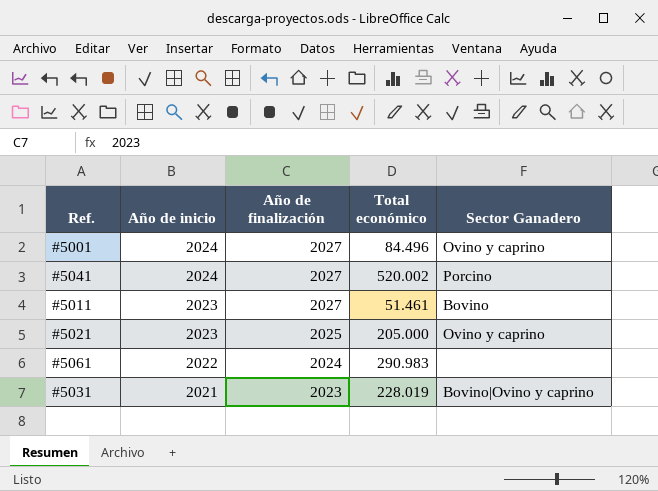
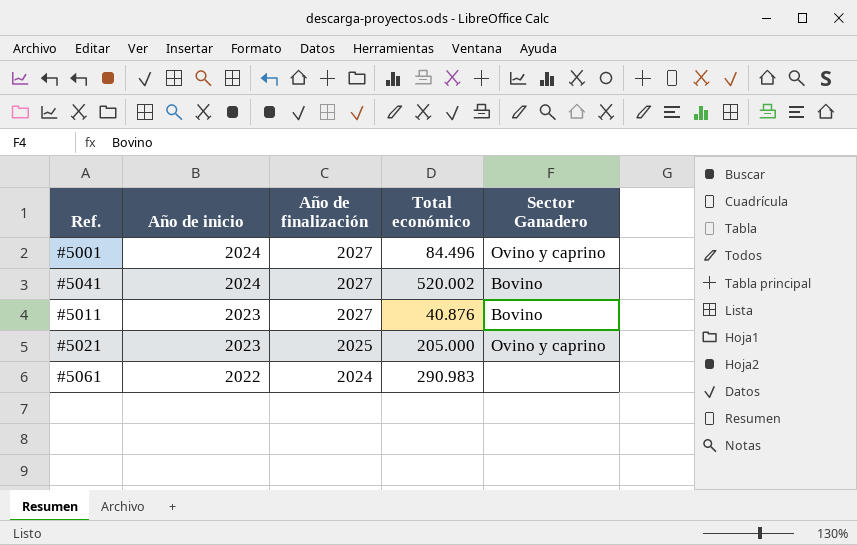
row #5031: 2021 | 2023 | 228.019 | Bovino|Ovino y caprino -> none
#5041 | Sector Ganadero: Porcino -> Bovino
#5011 | Total económico: 51.461 -> 40.876

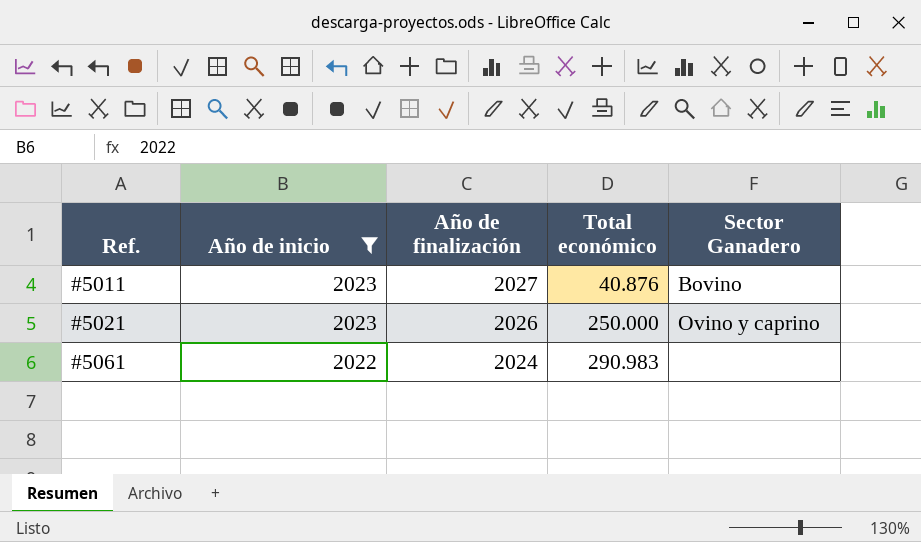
filter: none -> Año de inicio != 2024
#5021 | Año de finalización: 2025 -> 2026
#5021 | Total económico: 205.000 -> 250.000

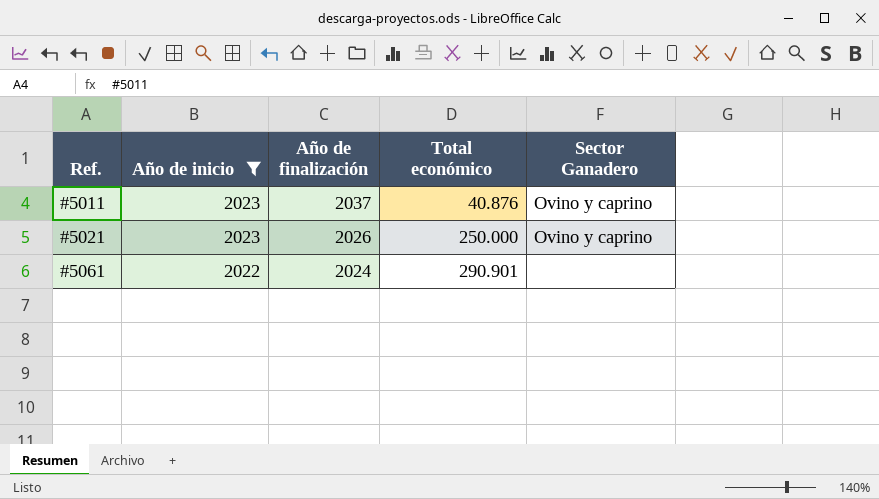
#5011 | Año de finalización: 2027 -> 2037
#5011 | Sector Ganadero: Bovino -> Ovino y caprino
#5061 | Total económico: 290.983 -> 290.901

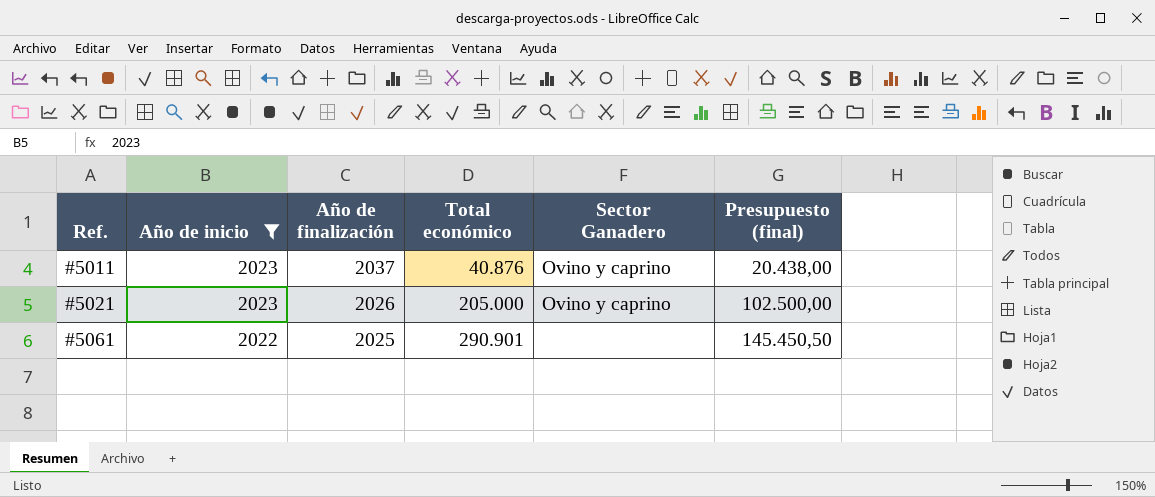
column Presupuesto (final) | formula: none -> [Total económico] * 0,5
#5021 | Total económico: 250.000 -> 205.000
#5061 | Año de finalización: 2024 -> 2025

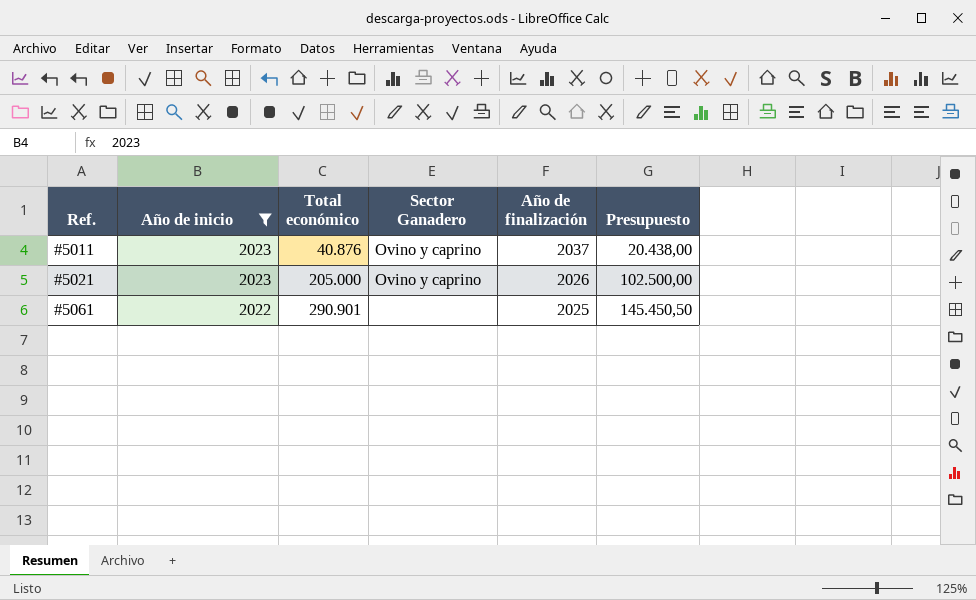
column Año de finalización | position: 3 -> 5
column name: Presupuesto (final) -> Presupuesto

